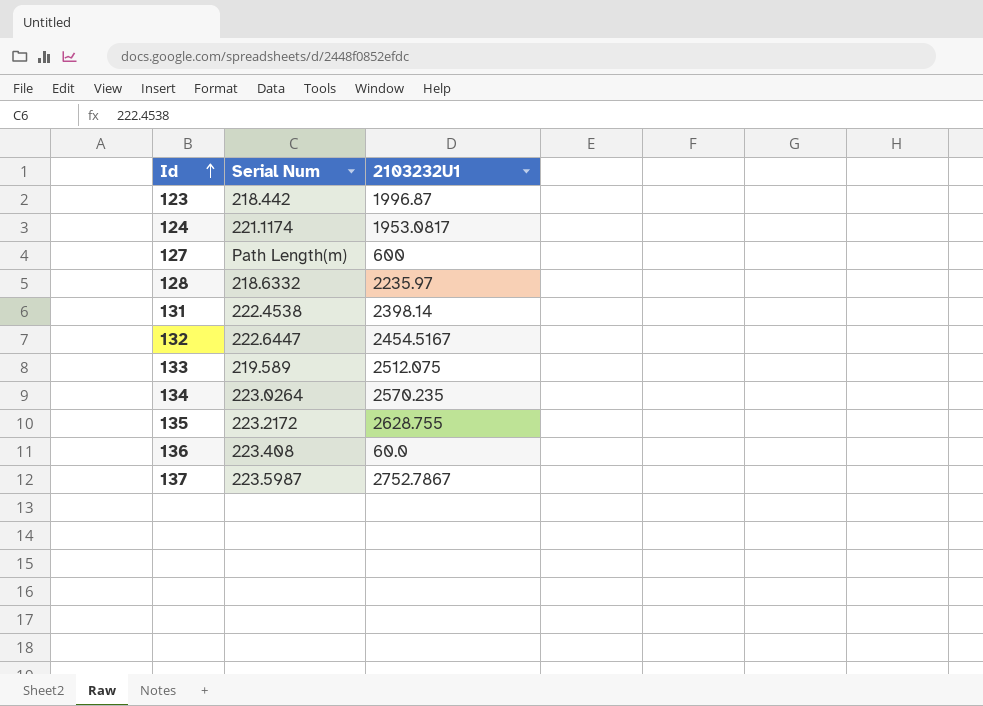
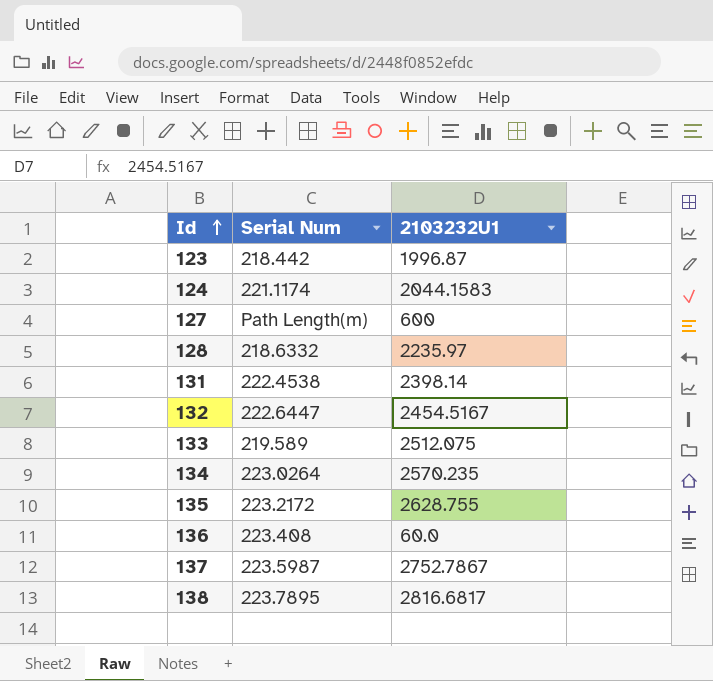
124 | 2103232U1: 1953.0817 -> 2044.1583
row 138: none -> 223.7895 | 2816.6817

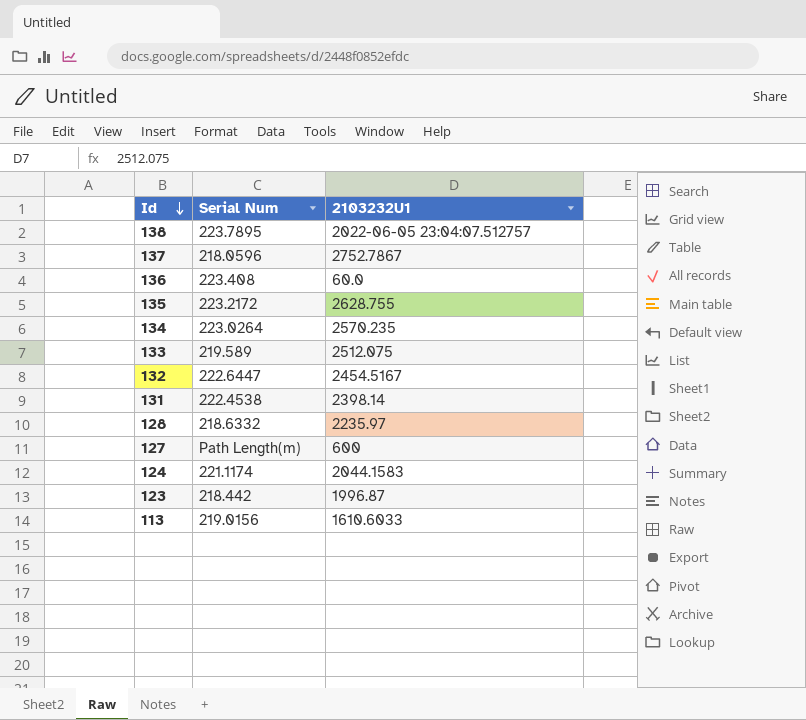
row order: Id ascending -> Id descending
138 | 2103232U1: 2816.6817 -> 2022-06-05 23:04:07.512757
137 | Serial Num: 223.5987 -> 218.0596
row 113: none -> 219.0156 | 1610.6033

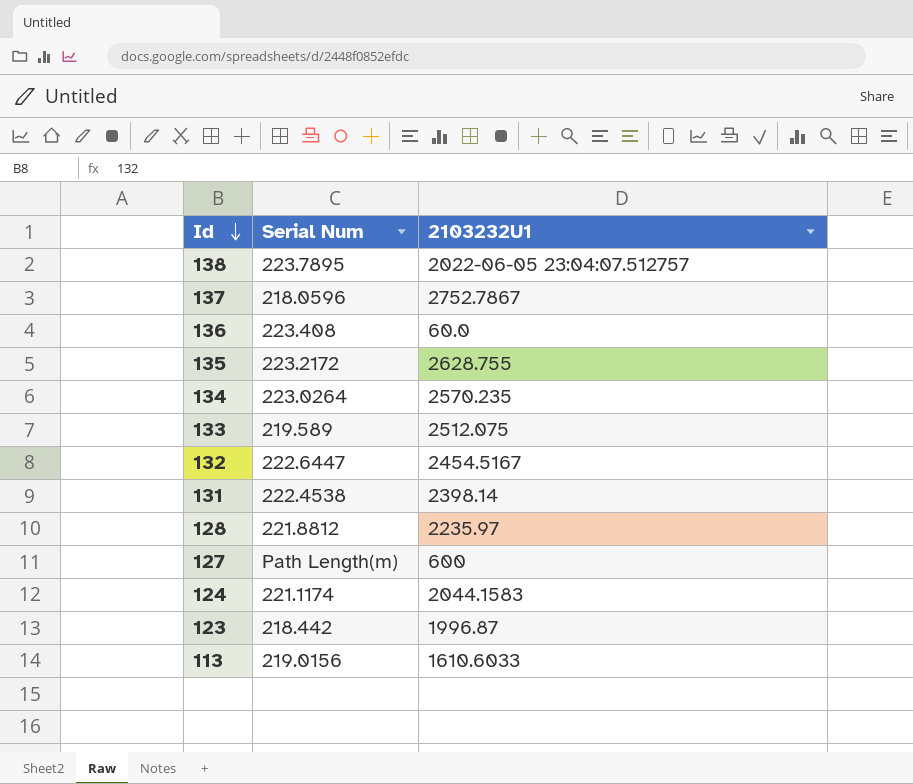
128 | Serial Num: 218.6332 -> 221.8812

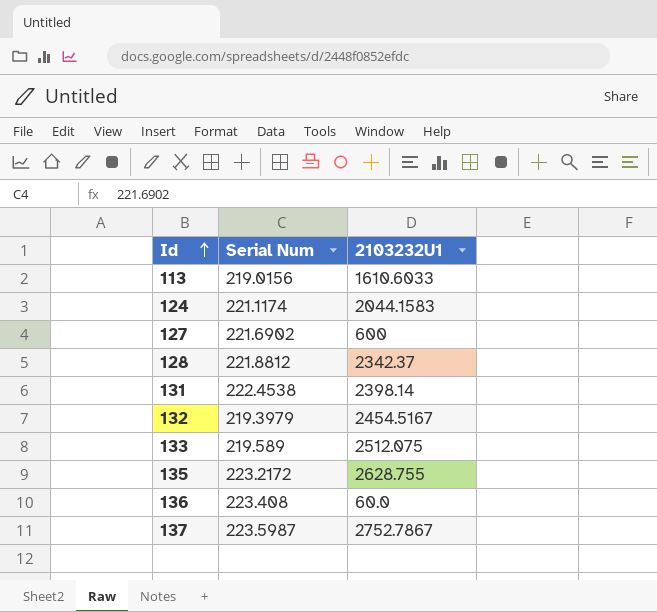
row order: Id descending -> Id ascending
row 138: 223.7895 | 2022-06-05 23:04:07.512757 -> none
row 134: 223.0264 | 2570.235 -> none
row 123: 218.442 | 1996.87 -> none
127 | Serial Num: Path Length(m) -> 221.6902
128 | 2103232U1: 2235.97 -> 2342.37
132 | Serial Num: 222.6447 -> 219.3979
137 | Serial Num: 218.0596 -> 223.5987

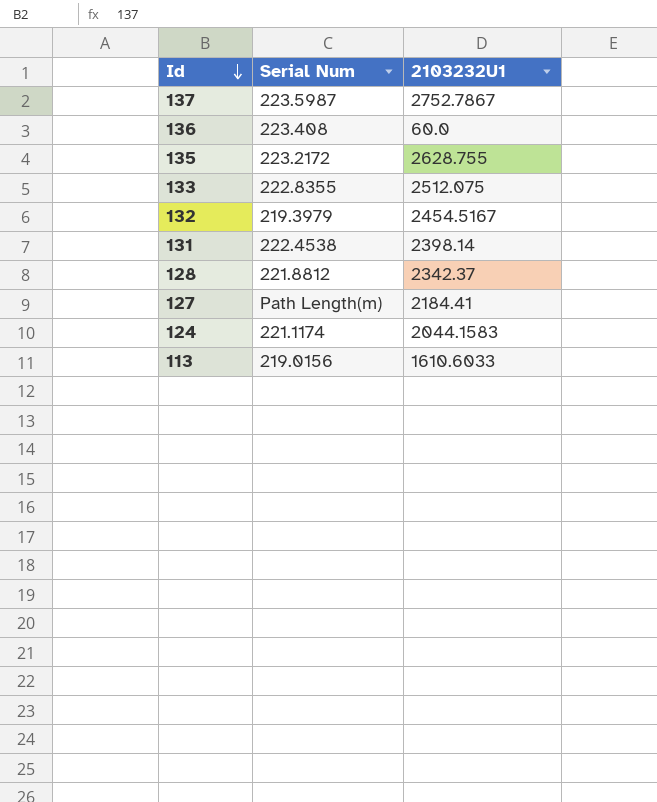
row order: Id ascending -> Id descending
133 | Serial Num: 219.589 -> 222.8355
127 | Serial Num: 221.6902 -> Path Length(m)
127 | 2103232U1: 600 -> 2184.41

